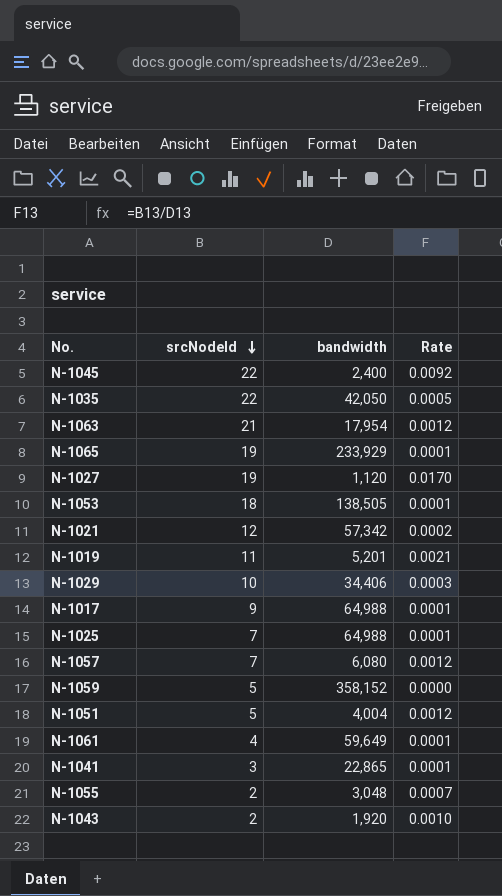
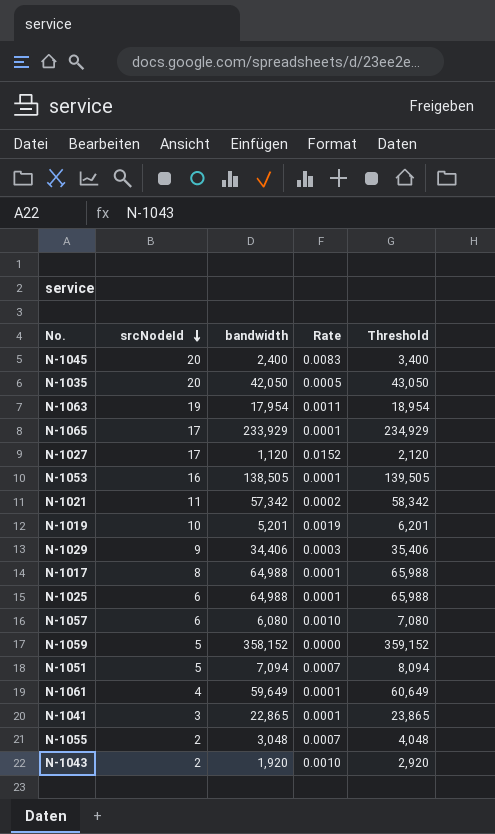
column Threshold | formula: none -> [bandwidth] + 1000
N-1045 | srcNodeId: 22 -> 20
N-1045 | Rate: 0.0092 -> 0.0083
N-1035 | srcNodeId: 22 -> 20
N-1063 | srcNodeId: 21 -> 19
N-1063 | Rate: 0.0012 -> 0.0011
N-1065 | srcNodeId: 19 -> 17
N-1027 | srcNodeId: 19 -> 17
N-1027 | Rate: 0.0170 -> 0.0152
N-1053 | srcNodeId: 18 -> 16
N-1021 | srcNodeId: 12 -> 11
N-1019 | srcNodeId: 11 -> 10
N-1019 | Rate: 0.0021 -> 0.0019
N-1029 | srcNodeId: 10 -> 9
N-1017 | srcNodeId: 9 -> 8
N-1025 | srcNodeId: 7 -> 6
N-1057 | srcNodeId: 7 -> 6
N-1057 | Rate: 0.0012 -> 0.0010
N-1051 | bandwidth: 4,004 -> 7,094
N-1051 | Rate: 0.0012 -> 0.0007

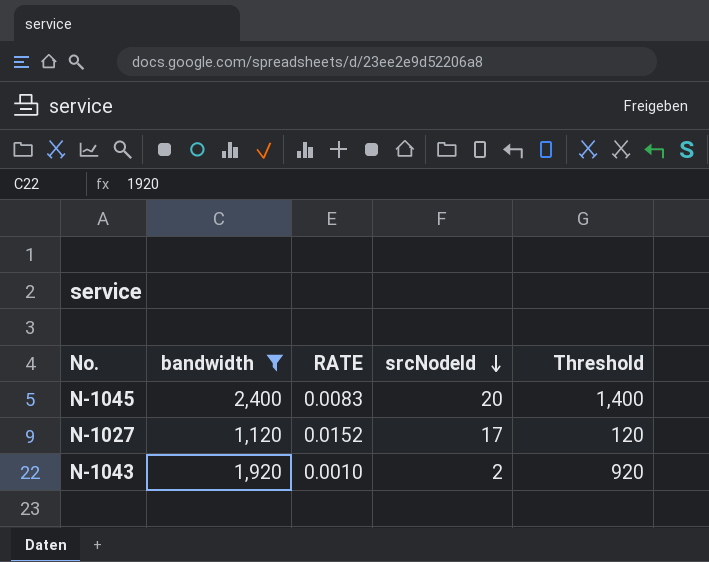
filter: none -> bandwidth <= 2,400
column name: Rate -> RATE
column srcNodeId | position: 2 -> 4
column Threshold | formula: [bandwidth] + 1000 -> [bandwidth] - 1000

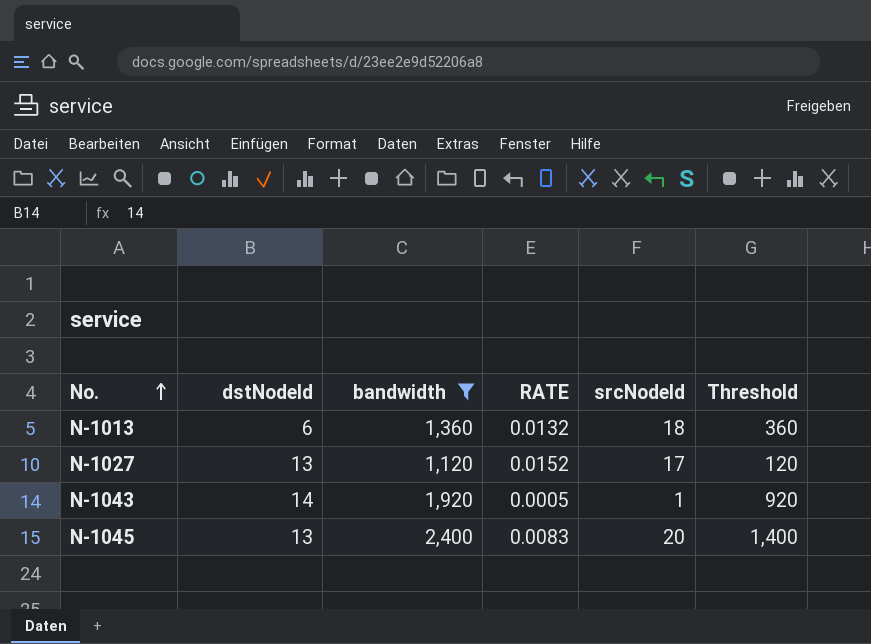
row order: srcNodeId descending -> No. ascending
column dstNodeId | position: none -> 2
row N-1013: none -> 6 | 1,360 | 0.0132 | 18 | 360
N-1043 | RATE: 0.0010 -> 0.0005
N-1043 | srcNodeId: 2 -> 1

